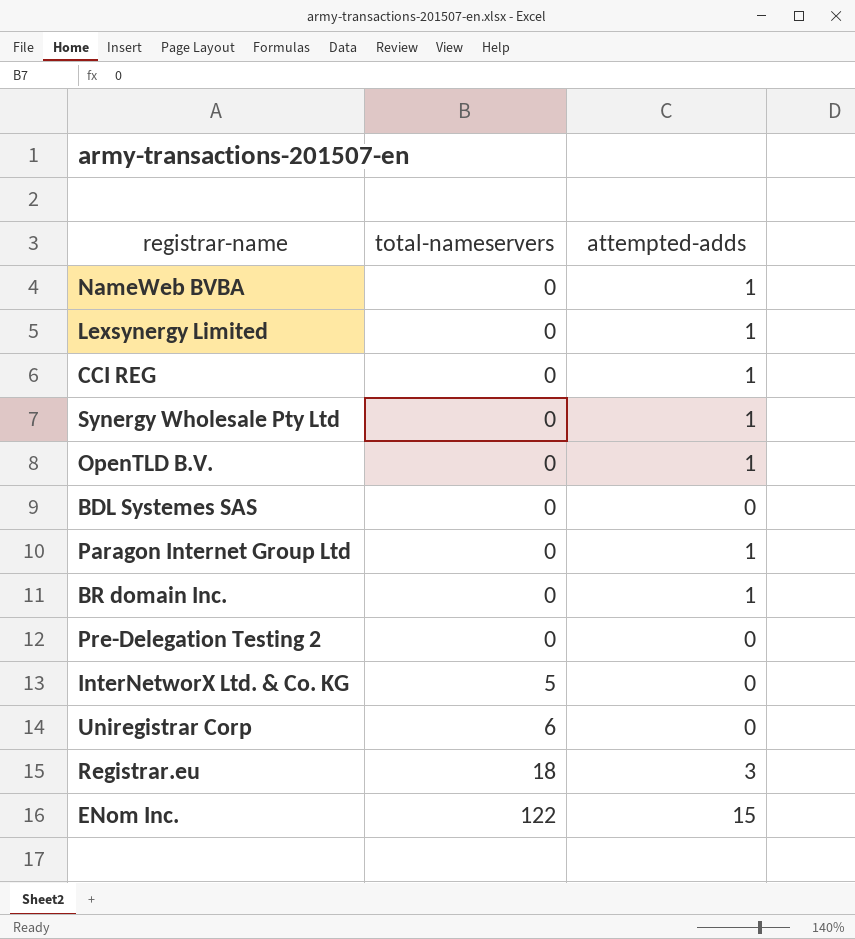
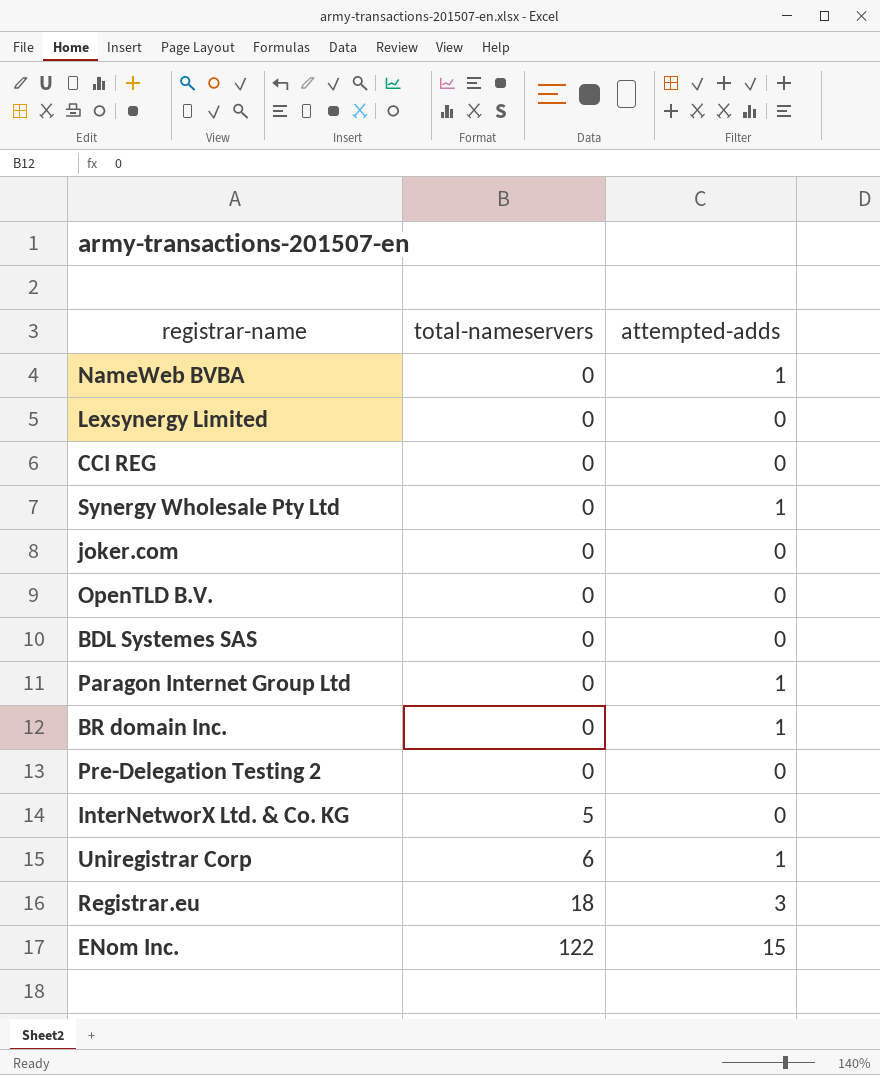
Lexsynergy Limited | attempted-adds: 1 -> 0
CCI REG | attempted-adds: 1 -> 0
row joker.com: none -> 0 | 0
OpenTLD B.V. | attempted-adds: 1 -> 0
Uniregistrar Corp | attempted-adds: 0 -> 1

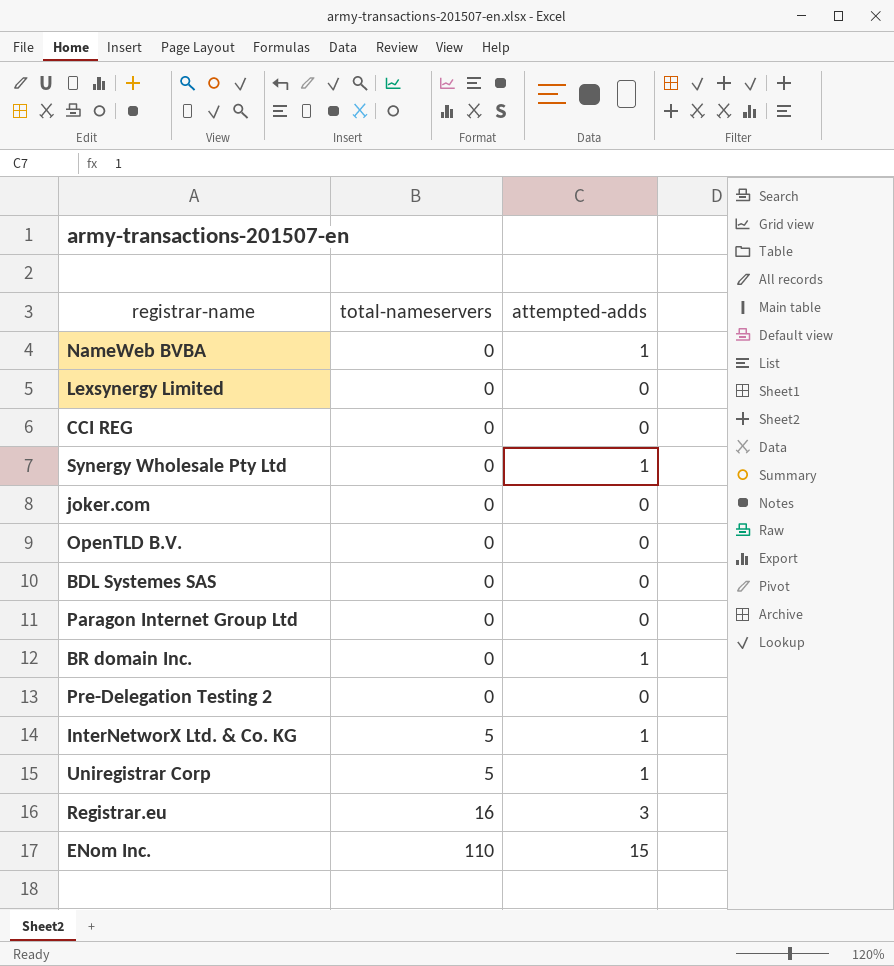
Paragon Internet Group Ltd | attempted-adds: 1 -> 0
InterNetworX Ltd. & Co. KG | attempted-adds: 0 -> 1
Uniregistrar Corp | total-nameservers: 6 -> 5
Registrar.eu | total-nameservers: 18 -> 16
ENom Inc. | total-nameservers: 122 -> 110

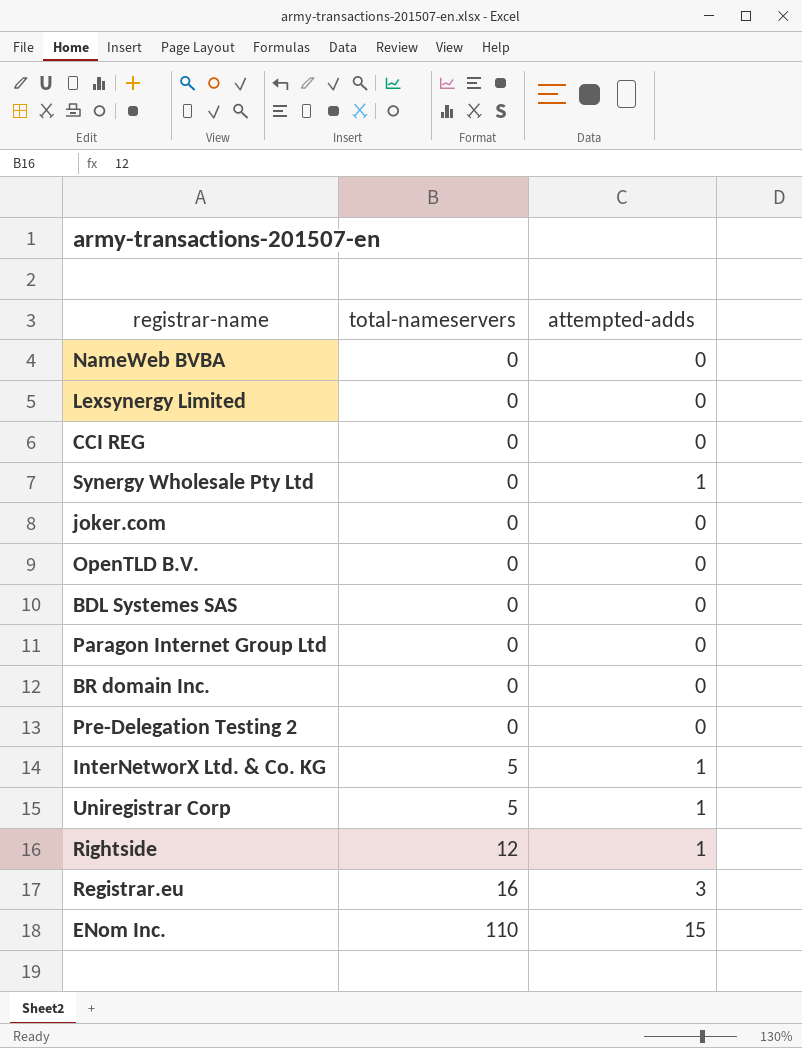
NameWeb BVBA | attempted-adds: 1 -> 0
BR domain Inc. | attempted-adds: 1 -> 0
row Rightside: none -> 12 | 1

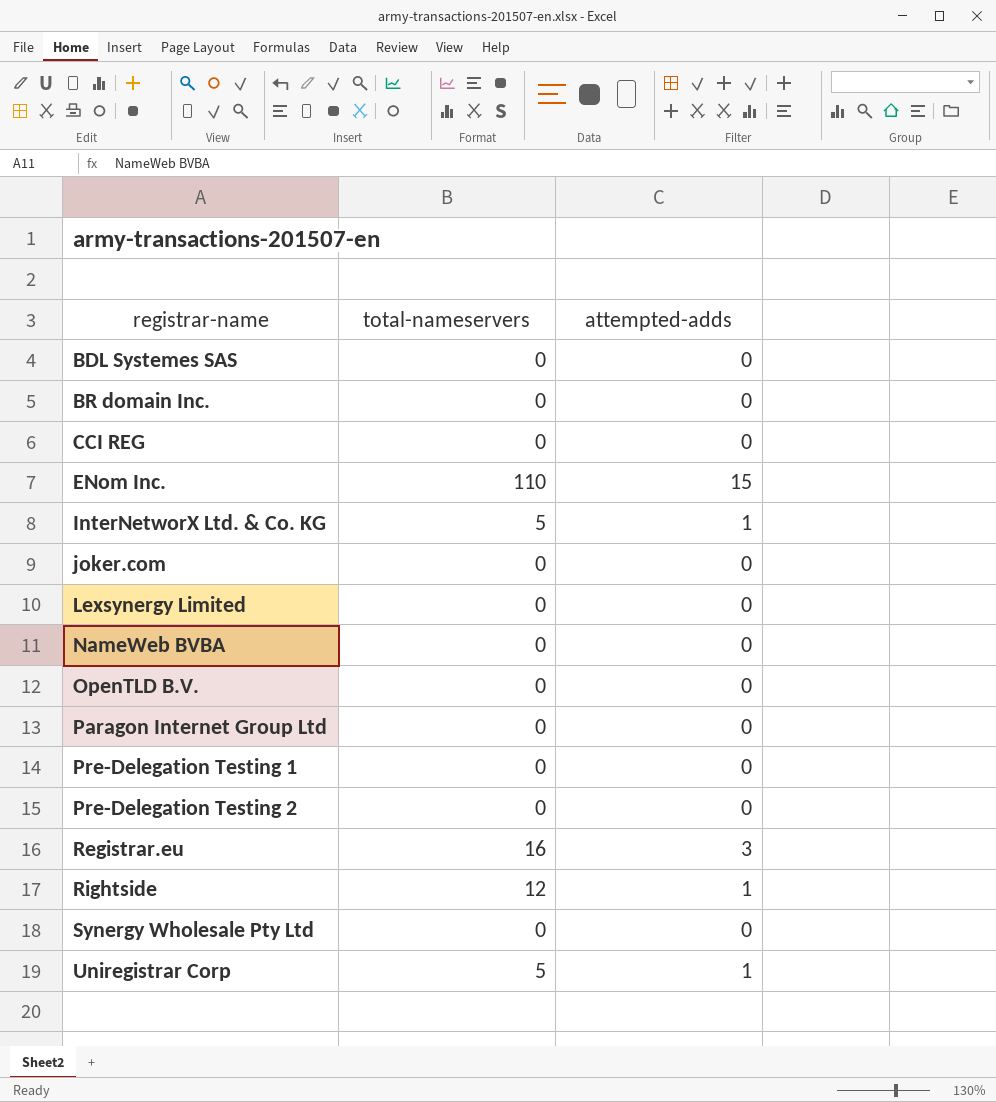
row order: total-nameservers ascending -> registrar-name ascending
row Pre-Delegation Testing 1: none -> 0 | 0
Synergy Wholesale Pty Ltd | attempted-adds: 1 -> 0

